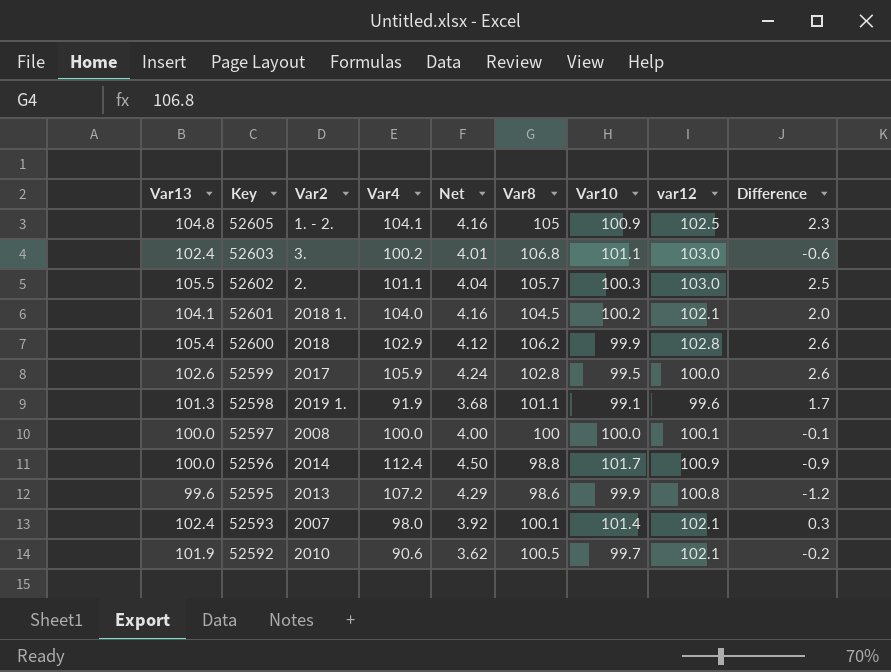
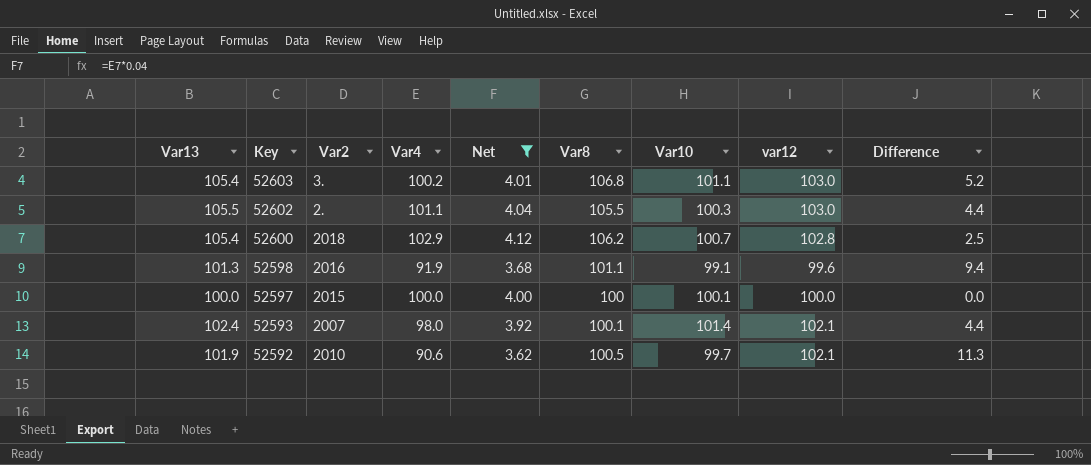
filter: none -> Net <= 4.12
column Difference | formula: [Var13] - [var12] -> [Var13] - [Var4]
52603 | Var13: 102.4 -> 105.4
52602 | Var8: 105.7 -> 105.5
52600 | Var10: 99.9 -> 100.7
52598 | Var2: 2019 1. -> 2016
52597 | Var2: 2008 -> 2015
52597 | Var10: 100.0 -> 100.1
52597 | var12: 100.1 -> 100.0

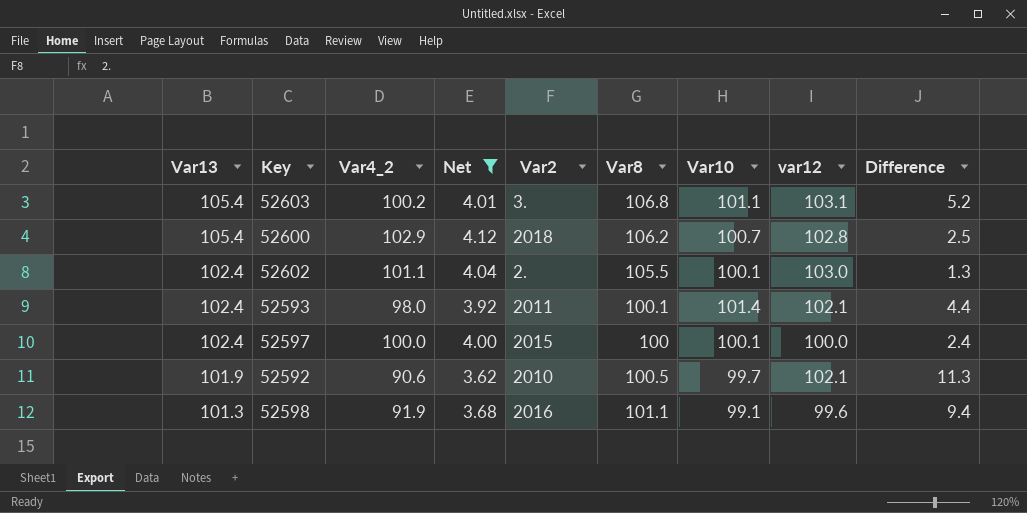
row order: Key descending -> Var13 descending
column name: Var4 -> Var4_2
column Var2 | position: 3 -> 5
52603 | var12: 103.0 -> 103.1
52602 | Var13: 105.5 -> 102.4
52602 | Var10: 100.3 -> 100.1
52602 | Difference: 4.4 -> 1.3
52593 | Var2: 2007 -> 2011
52597 | Var13: 100.0 -> 102.4
52597 | Difference: 0.0 -> 2.4

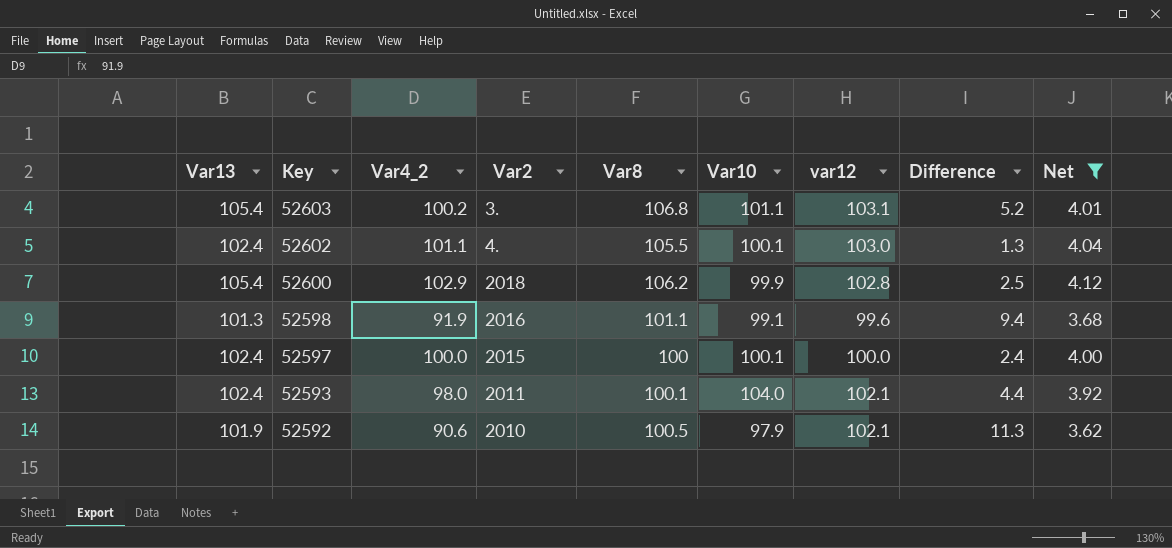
row order: Var13 descending -> Key descending
column Net | position: 4 -> 9
52602 | Var2: 2. -> 4.
52600 | Var10: 100.7 -> 99.9
52593 | Var10: 101.4 -> 104.0
52592 | Var10: 99.7 -> 97.9

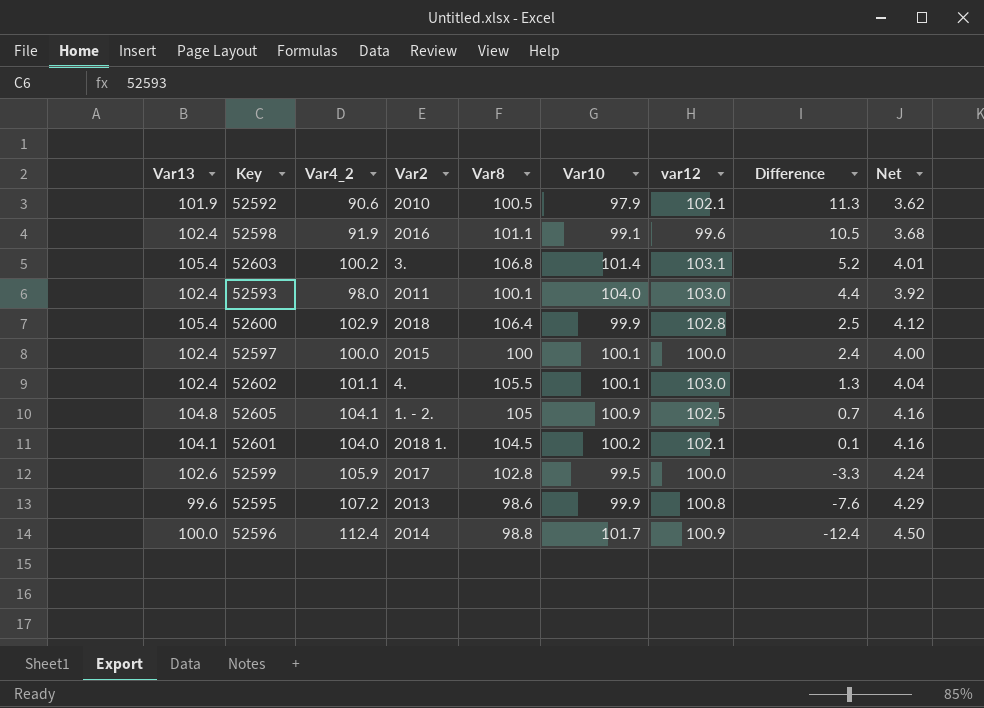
filter: Net <= 4.12 -> none
row order: Key descending -> Difference descending
52598 | Var13: 101.3 -> 102.4
52598 | Difference: 9.4 -> 10.5
52603 | Var10: 101.1 -> 101.4
52593 | var12: 102.1 -> 103.0
52600 | Var8: 106.2 -> 106.4

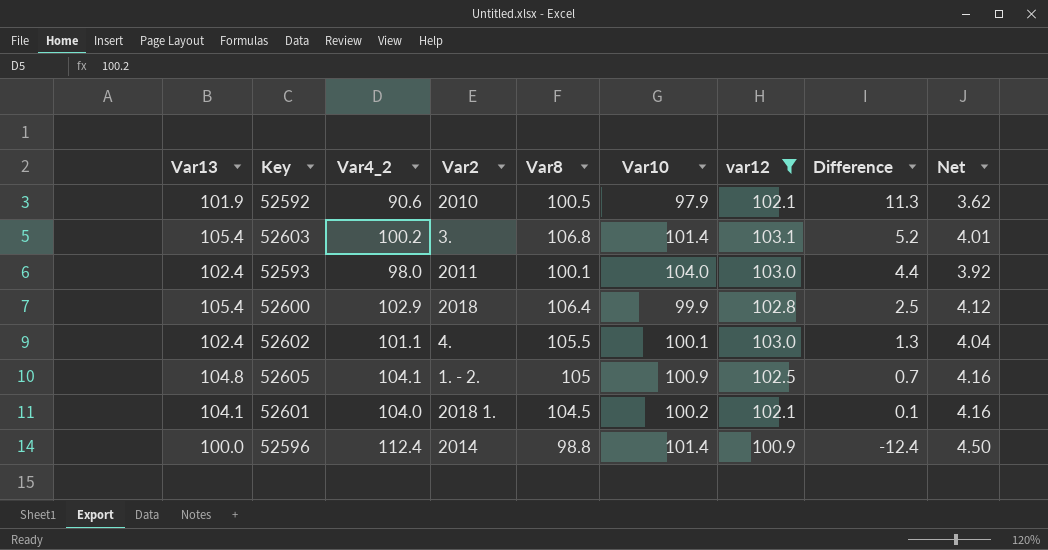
filter: none -> var12 >= 100.9
52596 | Var10: 101.7 -> 101.4

